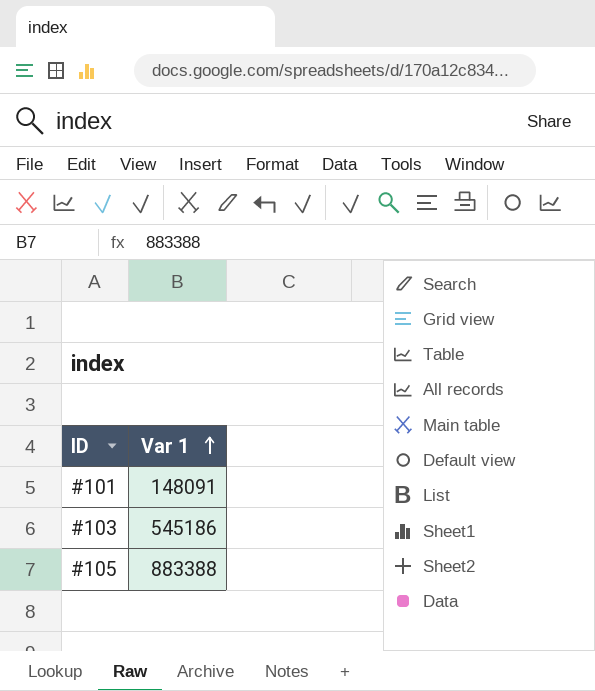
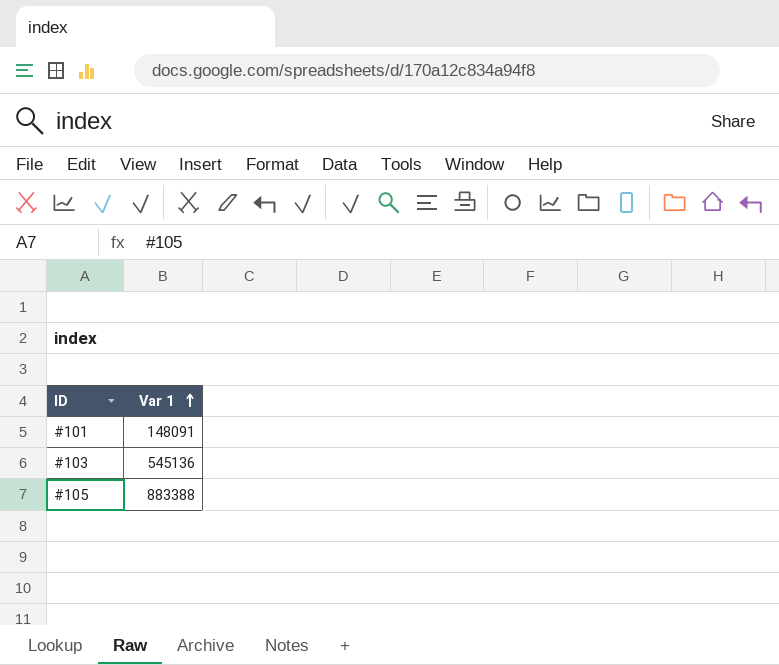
#103 | Var 1: 545186 -> 545136

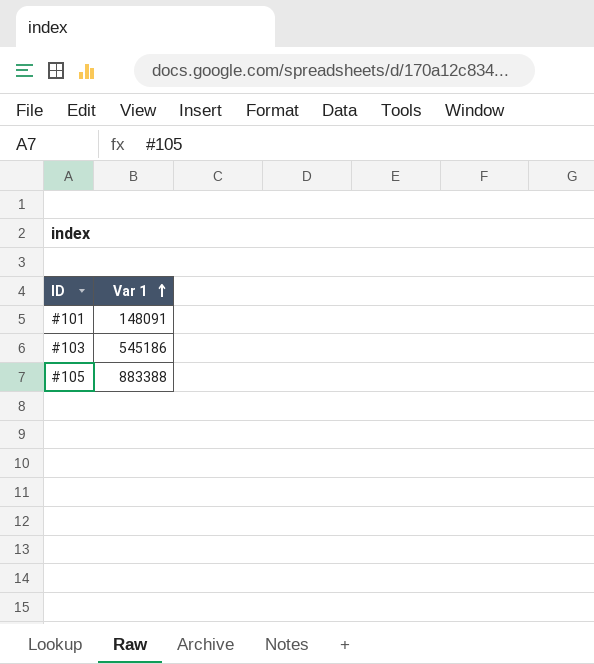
#103 | Var 1: 545136 -> 545186

